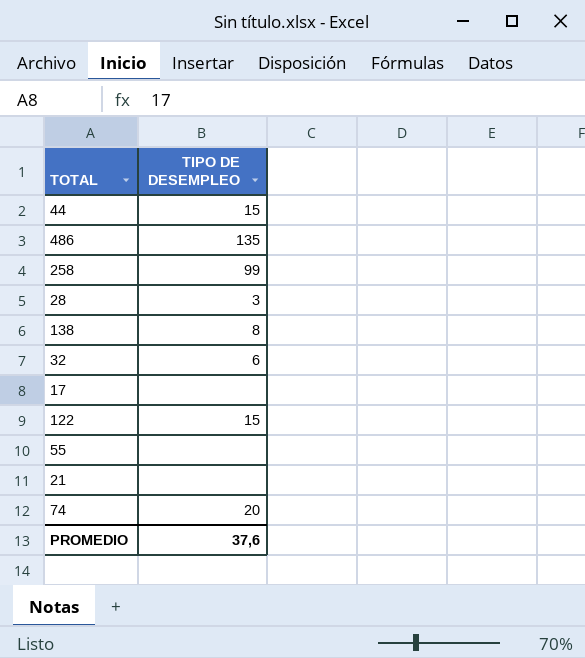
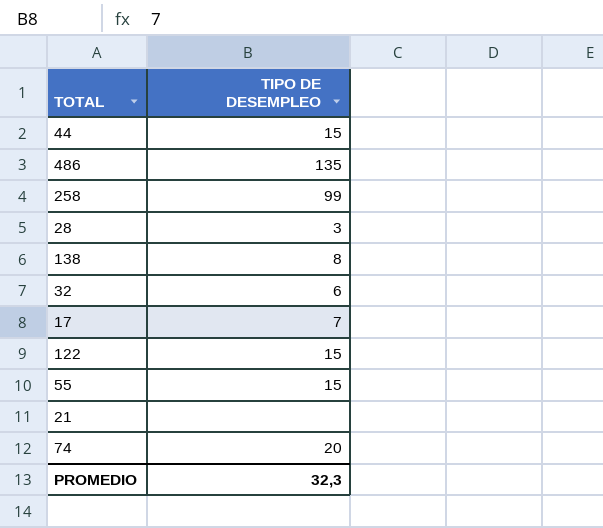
17 | TIPO DE DESEMPLEO: none -> 7
55 | TIPO DE DESEMPLEO: none -> 15
PROMEDIO | TIPO DE DESEMPLEO: 37,6 -> 32,3

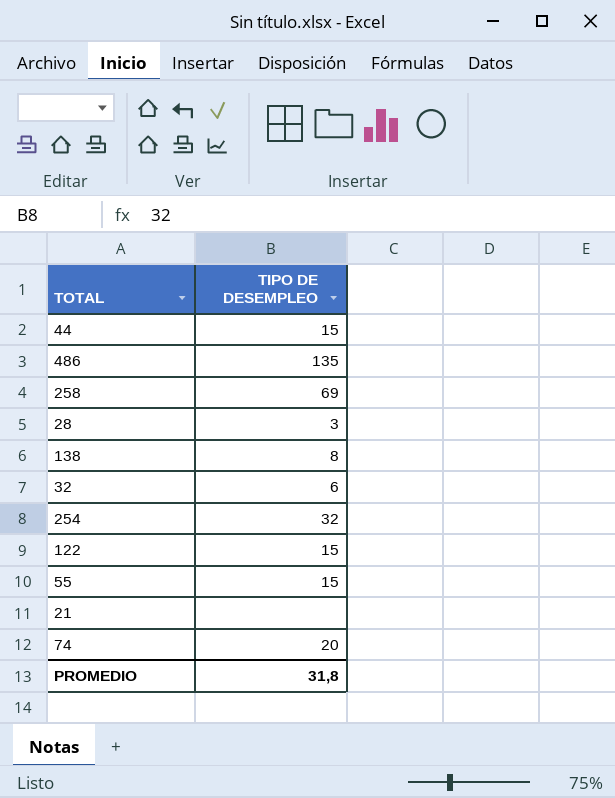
row 17: 7 -> none
258 | TIPO DE DESEMPLEO: 99 -> 69
row 254: none -> 32
PROMEDIO | TIPO DE DESEMPLEO: 32,3 -> 31,8

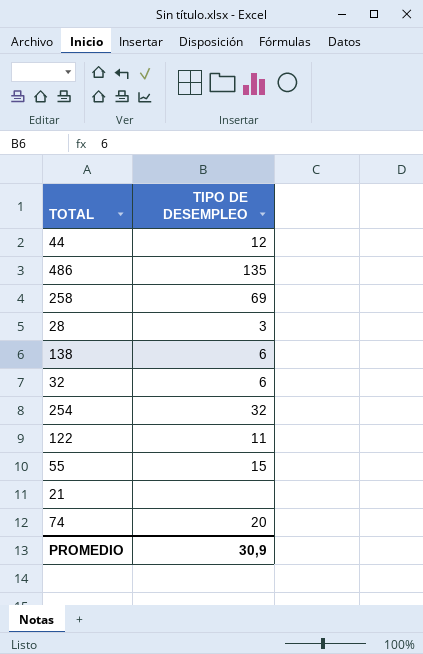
44 | TIPO DE DESEMPLEO: 15 -> 12
138 | TIPO DE DESEMPLEO: 8 -> 6
122 | TIPO DE DESEMPLEO: 15 -> 11
PROMEDIO | TIPO DE DESEMPLEO: 31,8 -> 30,9

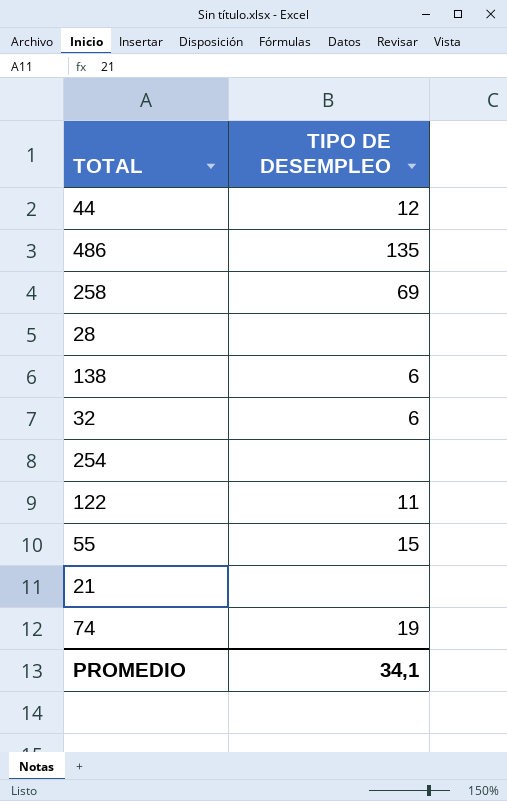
28 | TIPO DE DESEMPLEO: 3 -> none
254 | TIPO DE DESEMPLEO: 32 -> none
74 | TIPO DE DESEMPLEO: 20 -> 19
PROMEDIO | TIPO DE DESEMPLEO: 30,9 -> 34,1

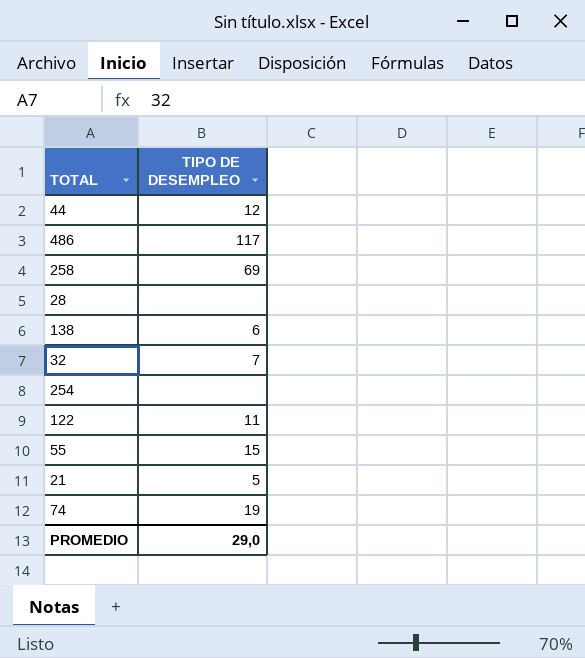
486 | TIPO DE DESEMPLEO: 135 -> 117
32 | TIPO DE DESEMPLEO: 6 -> 7
21 | TIPO DE DESEMPLEO: none -> 5
PROMEDIO | TIPO DE DESEMPLEO: 34,1 -> 29,0

